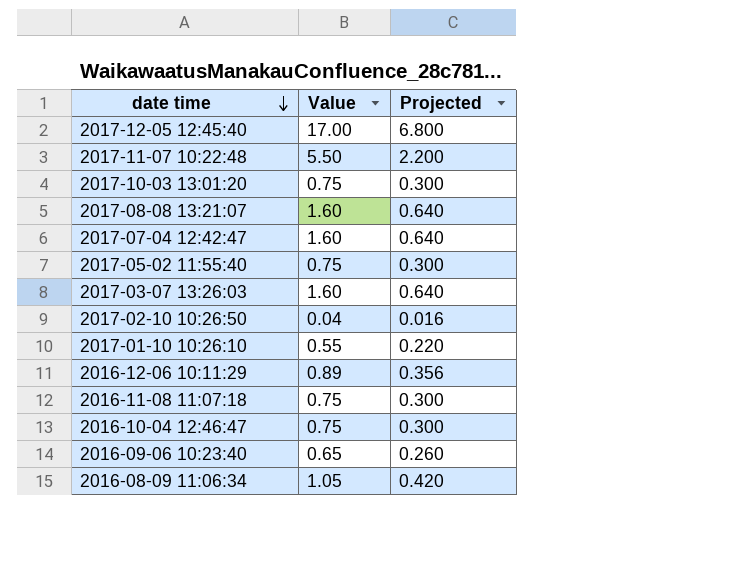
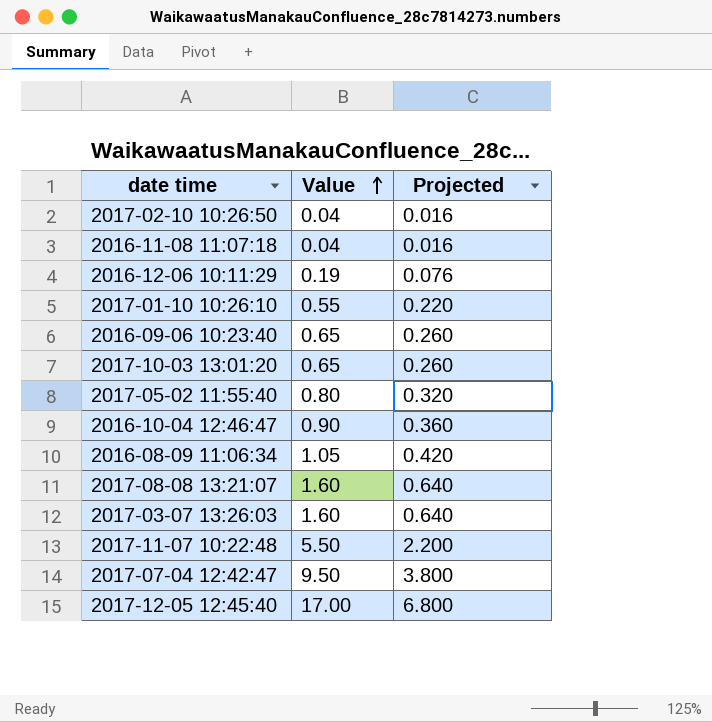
row order: date time descending -> Value ascending
2016-11-08 11:07:18 | Value: 0.75 -> 0.04
2016-11-08 11:07:18 | Projected: 0.300 -> 0.016
2016-12-06 10:11:29 | Value: 0.89 -> 0.19
2016-12-06 10:11:29 | Projected: 0.356 -> 0.076
2017-10-03 13:01:20 | Value: 0.75 -> 0.65
2017-10-03 13:01:20 | Projected: 0.300 -> 0.260
2017-05-02 11:55:40 | Value: 0.75 -> 0.80
2017-05-02 11:55:40 | Projected: 0.300 -> 0.320
2016-10-04 12:46:47 | Value: 0.75 -> 0.90
2016-10-04 12:46:47 | Projected: 0.300 -> 0.360
2017-07-04 12:42:47 | Value: 1.60 -> 9.50
2017-07-04 12:42:47 | Projected: 0.640 -> 3.800

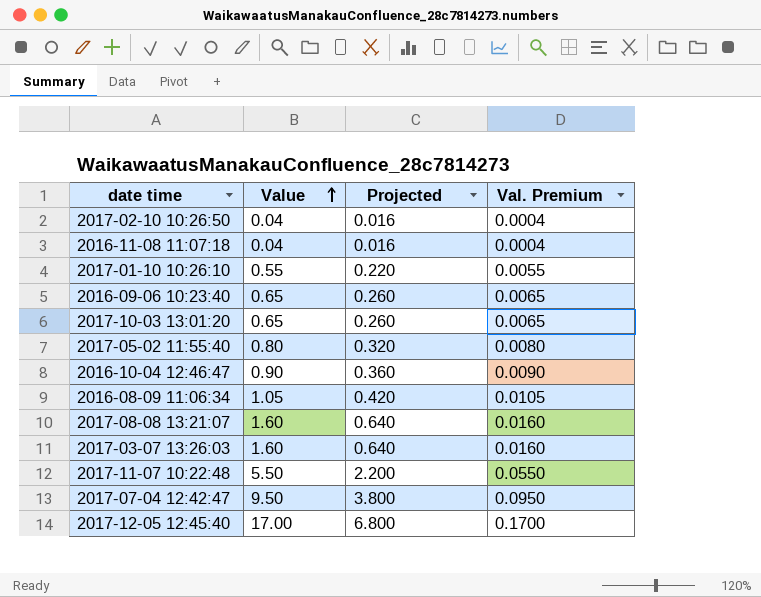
column Val. Premium | formula: none -> [Value] * 0.01
row 2016-12-06 10:11:29: 0.19 | 0.076 -> none

